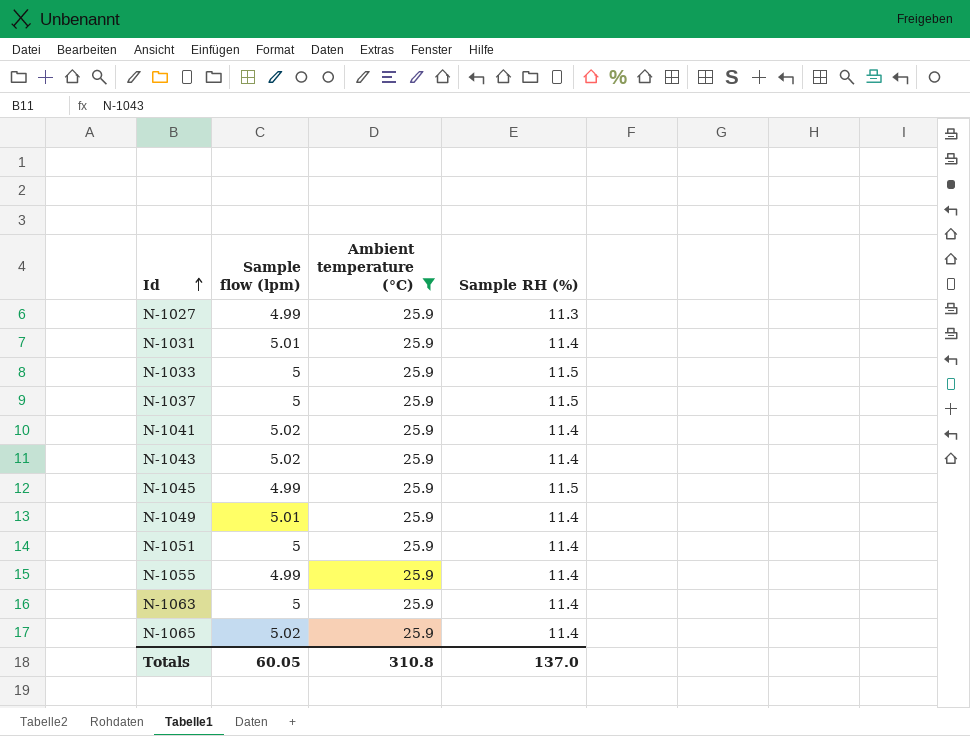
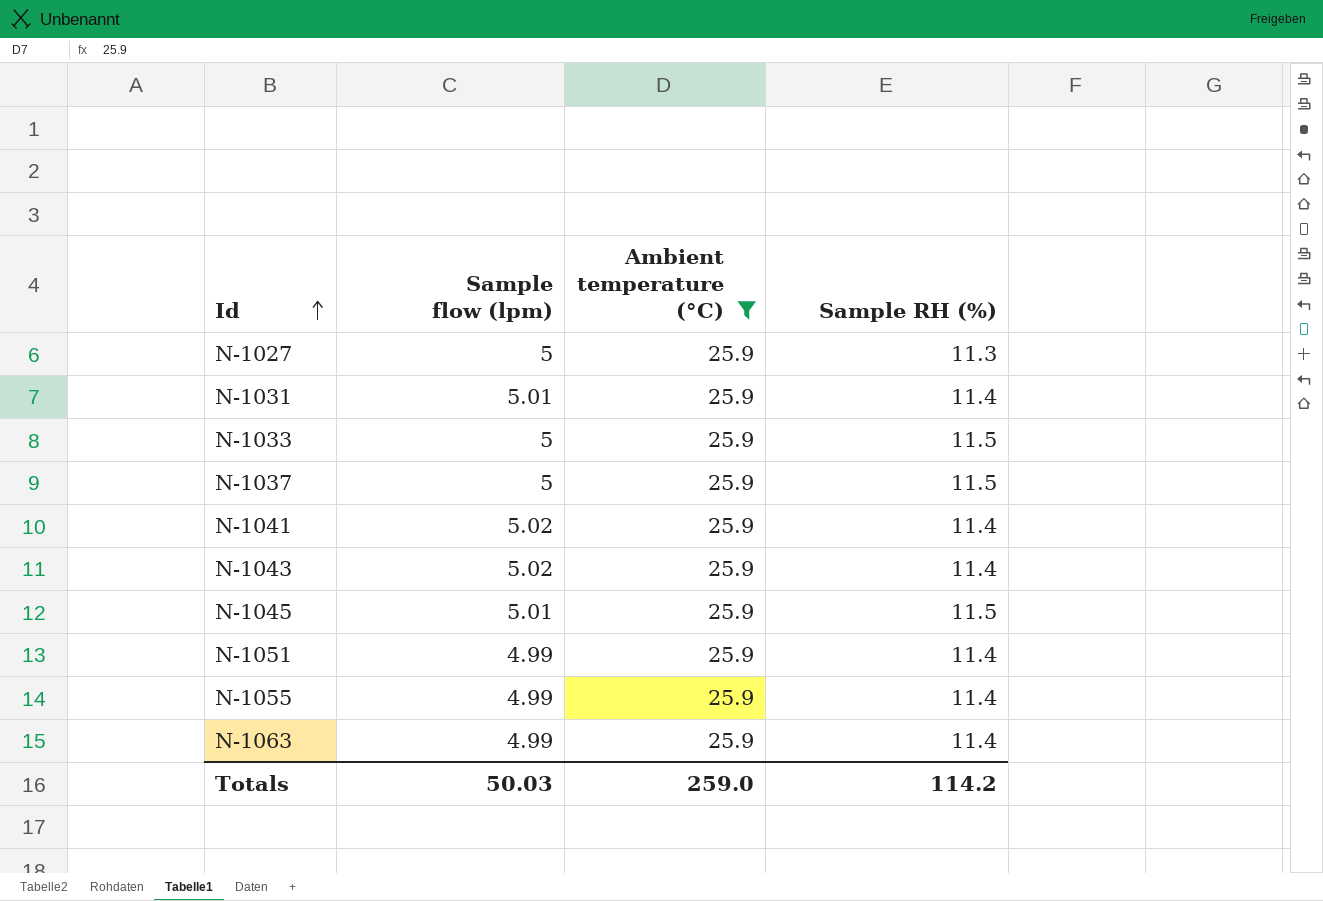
row N-1049: 5.01 | 25.9 | 11.4 -> none
row N-1065: 5.02 | 25.9 | 11.4 -> none
N-1027 | Sample flow (lpm): 4.99 -> 5
N-1045 | Sample flow (lpm): 4.99 -> 5.01
N-1051 | Sample flow (lpm): 5 -> 4.99
N-1063 | Sample flow (lpm): 5 -> 4.99
Totals | Sample flow (lpm): 60.05 -> 50.03
Totals | Ambient temperature (°C): 310.8 -> 259.0
Totals | Sample RH (%): 137.0 -> 114.2

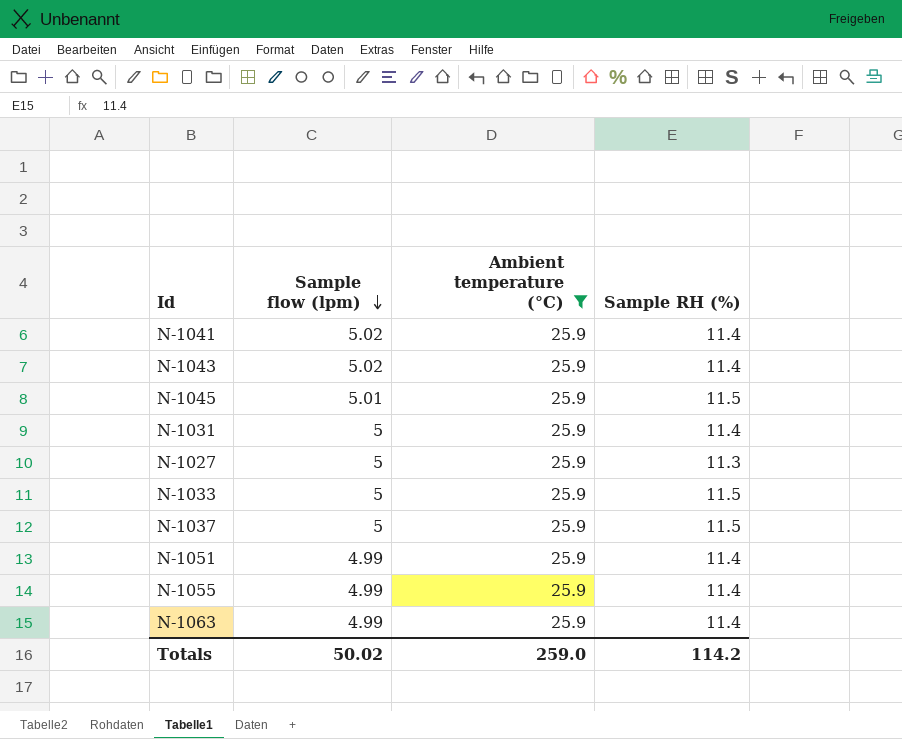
row order: Id ascending -> Sample flow (lpm) descending
N-1031 | Sample flow (lpm): 5.01 -> 5
Totals | Sample flow (lpm): 50.03 -> 50.02

